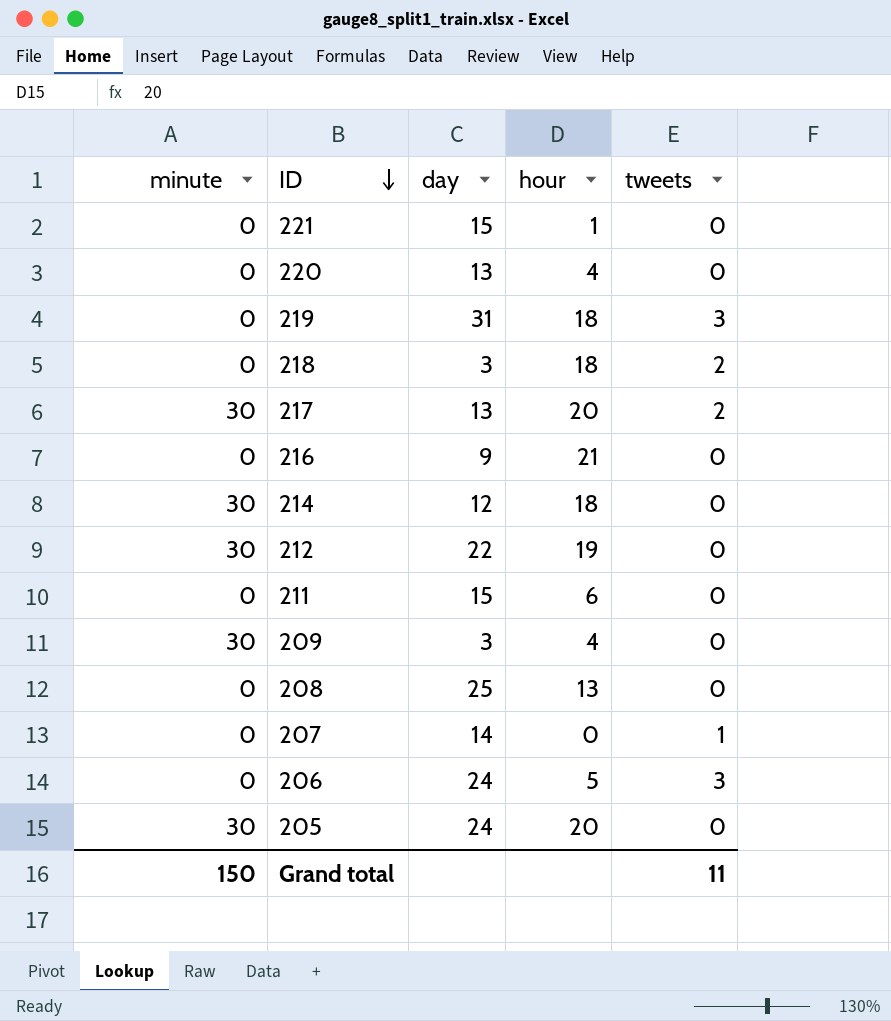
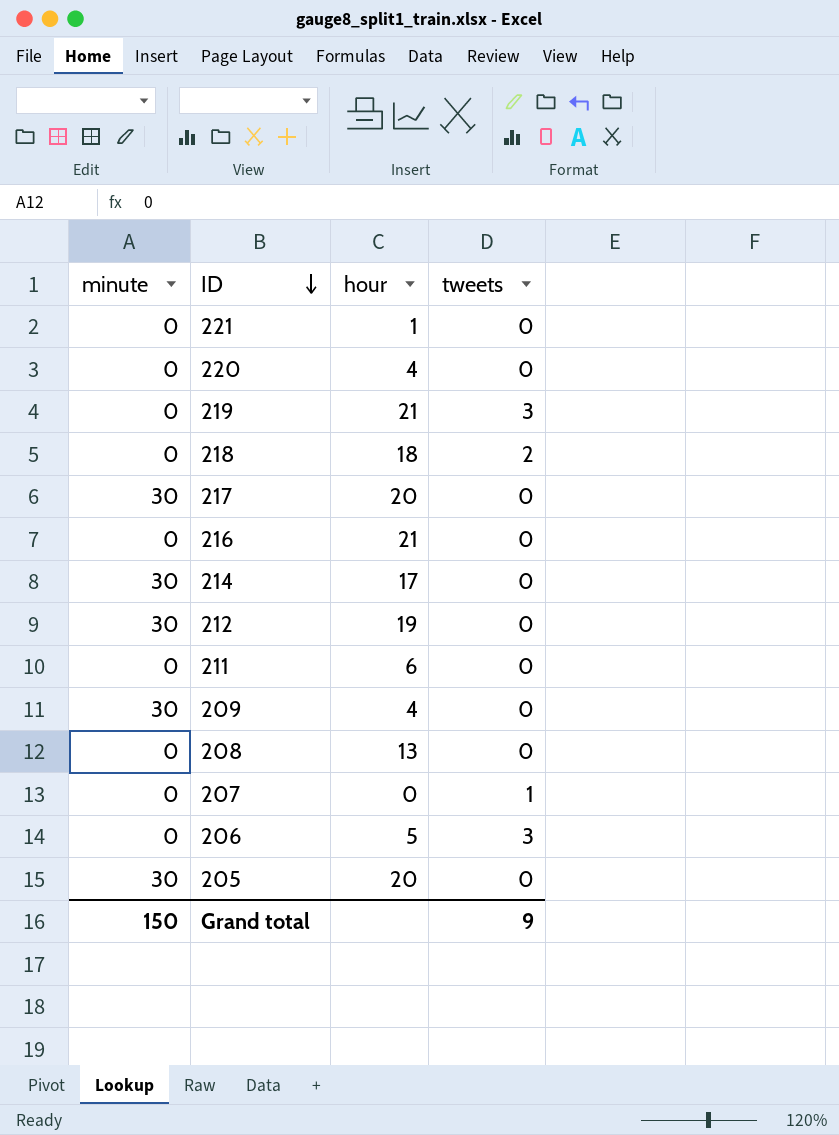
column day | position: 3 -> none
219 | hour: 18 -> 21
217 | tweets: 2 -> 0
214 | hour: 18 -> 17
Grand total | tweets: 11 -> 9

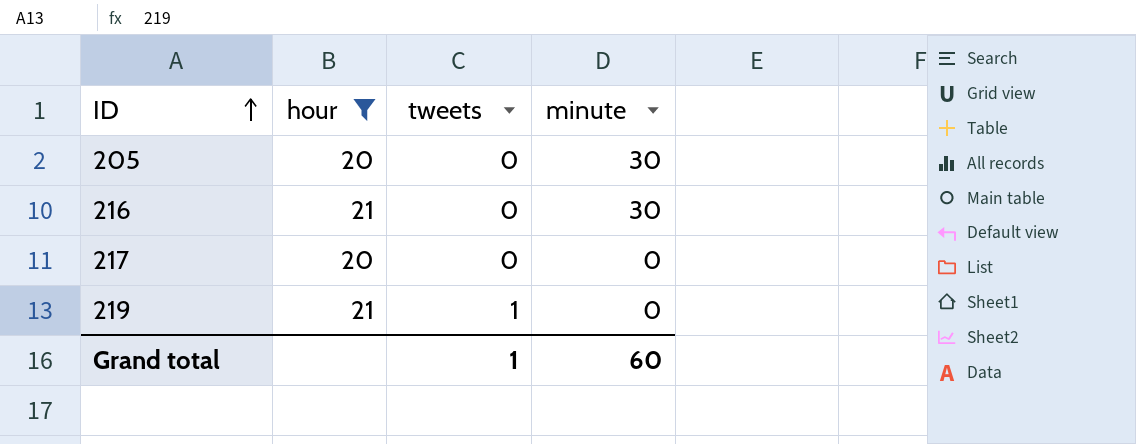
filter: none -> hour >= 20
row order: ID descending -> ID ascending
column minute | position: 1 -> 4
216 | minute: 0 -> 30
217 | minute: 30 -> 0
219 | tweets: 3 -> 1
Grand total | tweets: 9 -> 1
Grand total | minute: 150 -> 60

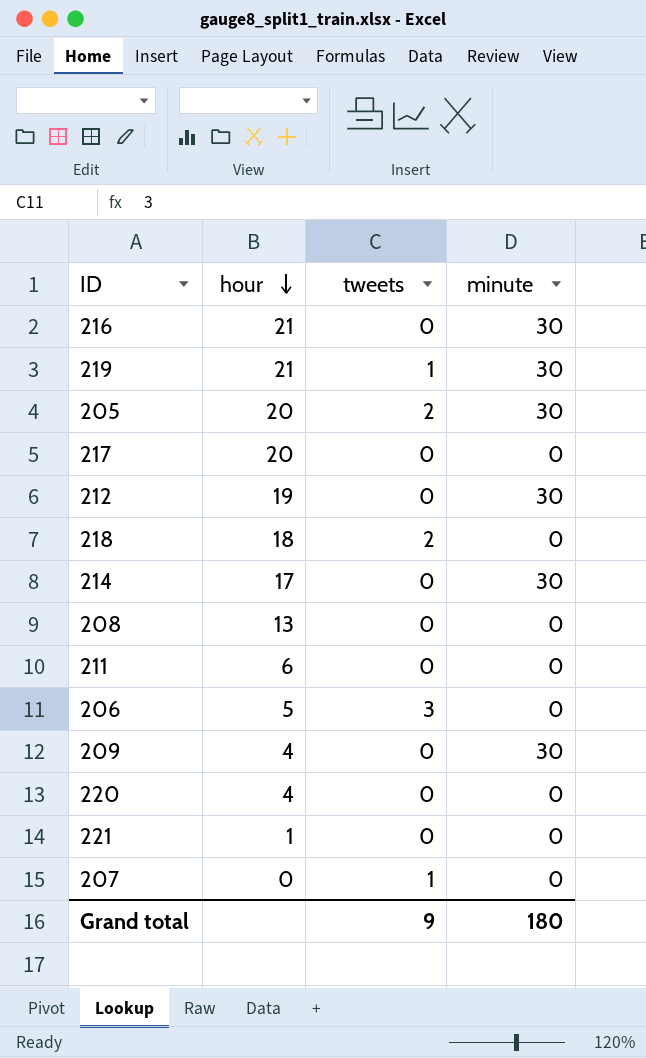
filter: hour >= 20 -> none
row order: ID ascending -> hour descending
219 | minute: 0 -> 30
205 | tweets: 0 -> 2
Grand total | tweets: 1 -> 9
Grand total | minute: 60 -> 180

